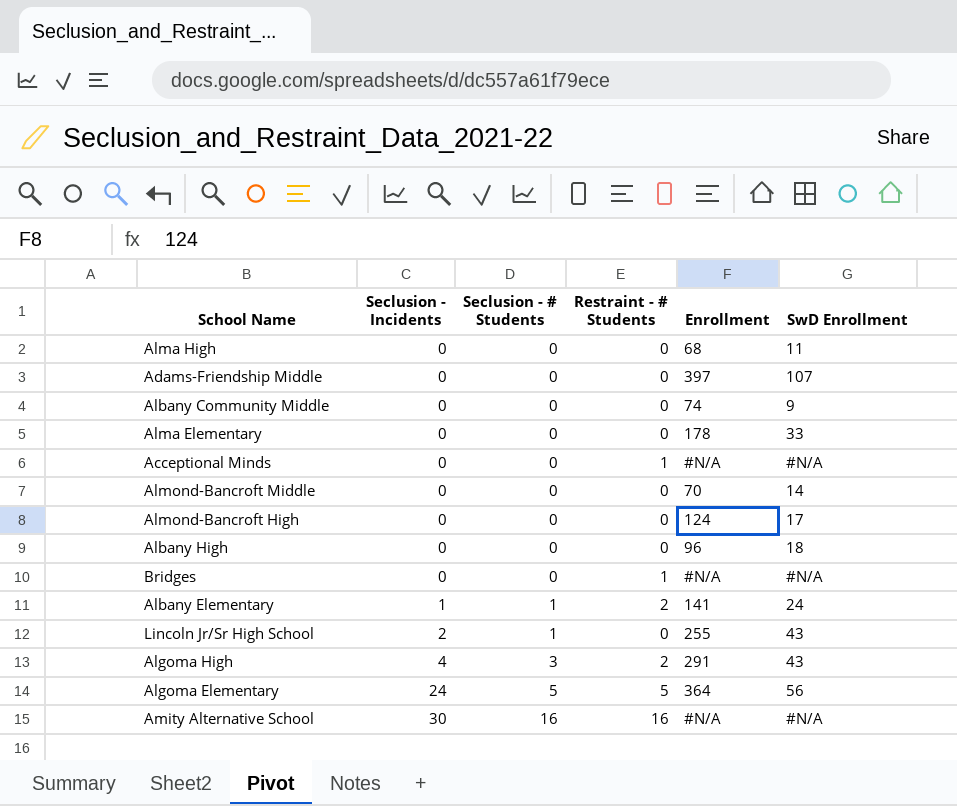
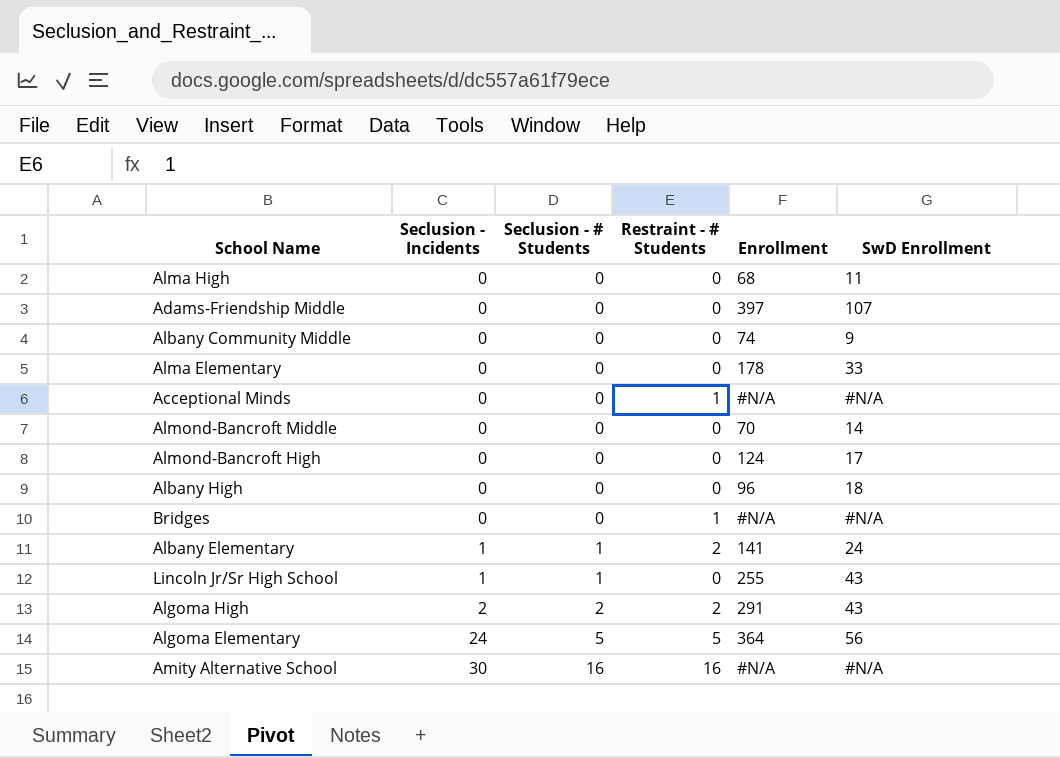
Lincoln Jr/Sr High School | Seclusion - Incidents: 2 -> 1
Algoma High | Seclusion - Incidents: 4 -> 2
Algoma High | Seclusion - # Students: 3 -> 2

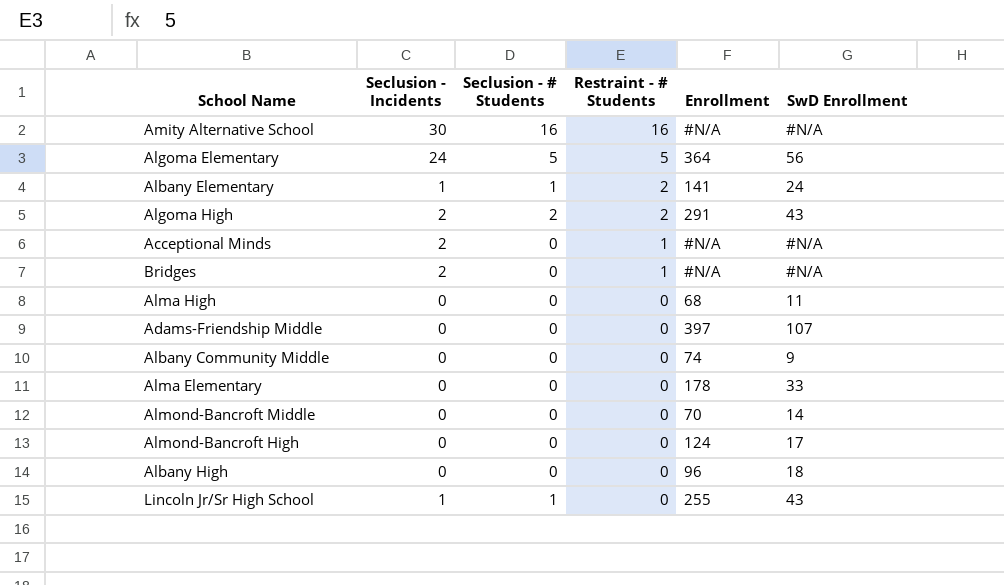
row order: Seclusion - Incidents ascending -> Restraint - # Students descending
Acceptional Minds | Seclusion - Incidents: 0 -> 2
Bridges | Seclusion - Incidents: 0 -> 2

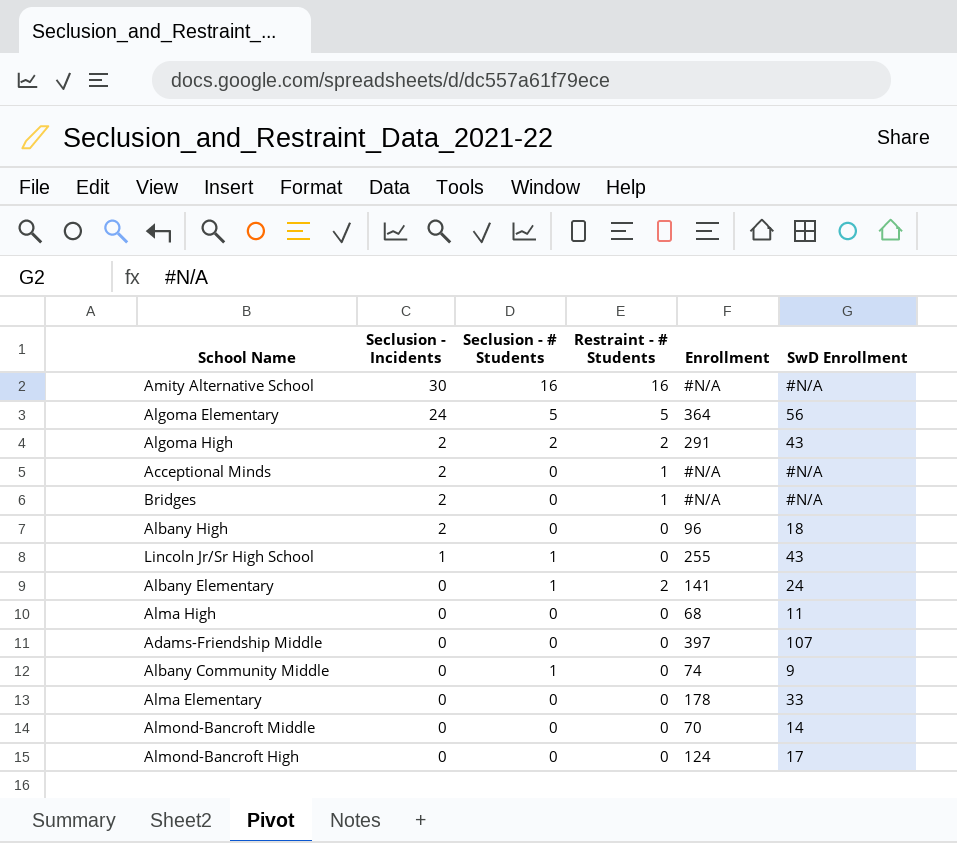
row order: Restraint - # Students descending -> Seclusion - Incidents descending
Albany High | Seclusion - Incidents: 0 -> 2
Albany Elementary | Seclusion - Incidents: 1 -> 0
Albany Community Middle | Seclusion - # Students: 0 -> 1

